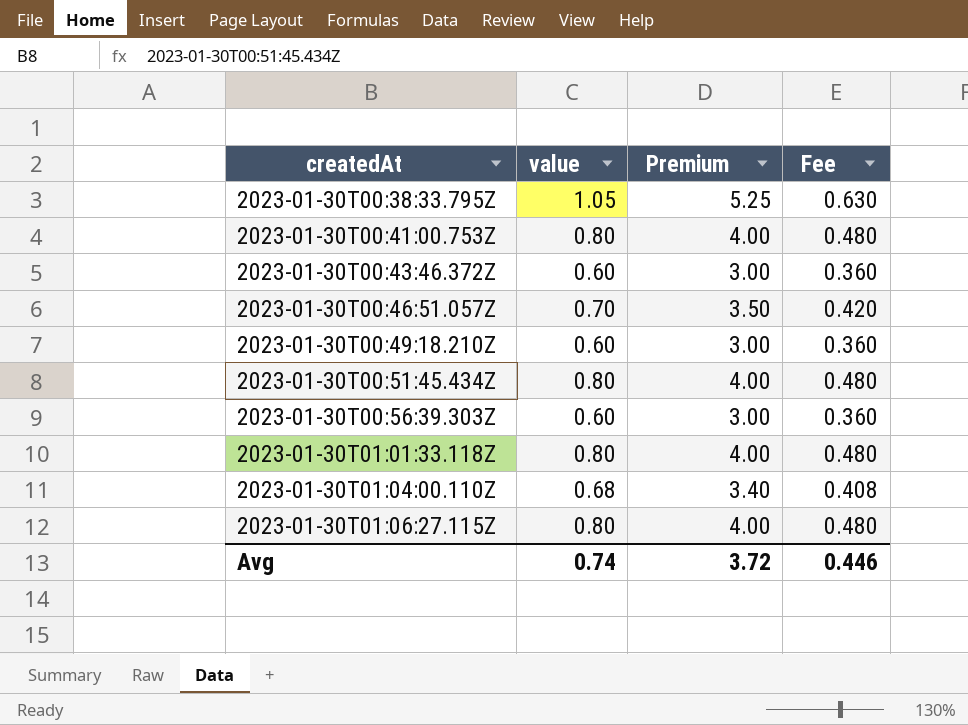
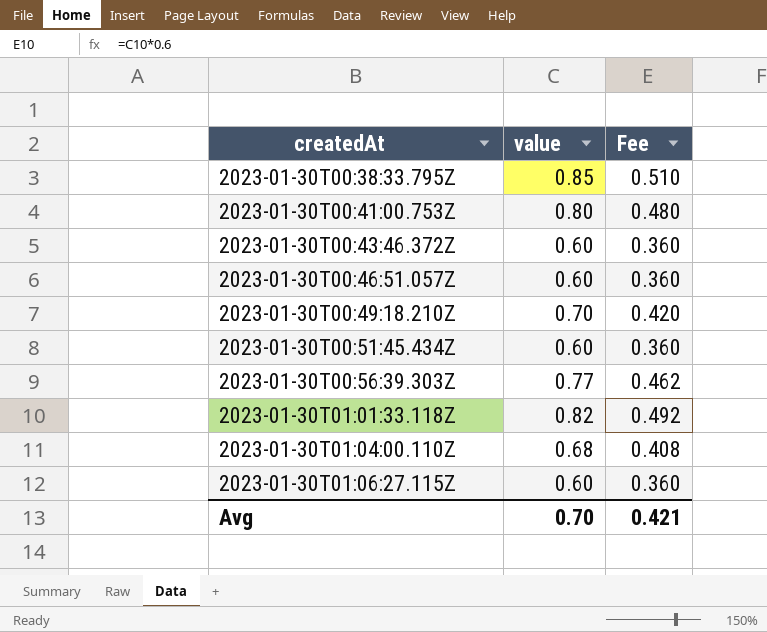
column Premium | formula: [value] * 5 -> none
2023-01-30T00:38:33.795Z | value: 1.05 -> 0.85
2023-01-30T00:38:33.795Z | Fee: 0.630 -> 0.510
2023-01-30T00:46:51.057Z | value: 0.70 -> 0.60
2023-01-30T00:46:51.057Z | Fee: 0.420 -> 0.360
2023-01-30T00:49:18.210Z | value: 0.60 -> 0.70
2023-01-30T00:49:18.210Z | Fee: 0.360 -> 0.420
2023-01-30T00:51:45.434Z | value: 0.80 -> 0.60
2023-01-30T00:51:45.434Z | Fee: 0.480 -> 0.360
2023-01-30T00:56:39.303Z | value: 0.60 -> 0.77
2023-01-30T00:56:39.303Z | Fee: 0.360 -> 0.462
2023-01-30T01:01:33.118Z | value: 0.80 -> 0.82
2023-01-30T01:01:33.118Z | Fee: 0.480 -> 0.492
2023-01-30T01:06:27.115Z | value: 0.80 -> 0.60
2023-01-30T01:06:27.115Z | Fee: 0.480 -> 0.360
Avg | value: 0.74 -> 0.70
Avg | Fee: 0.446 -> 0.421

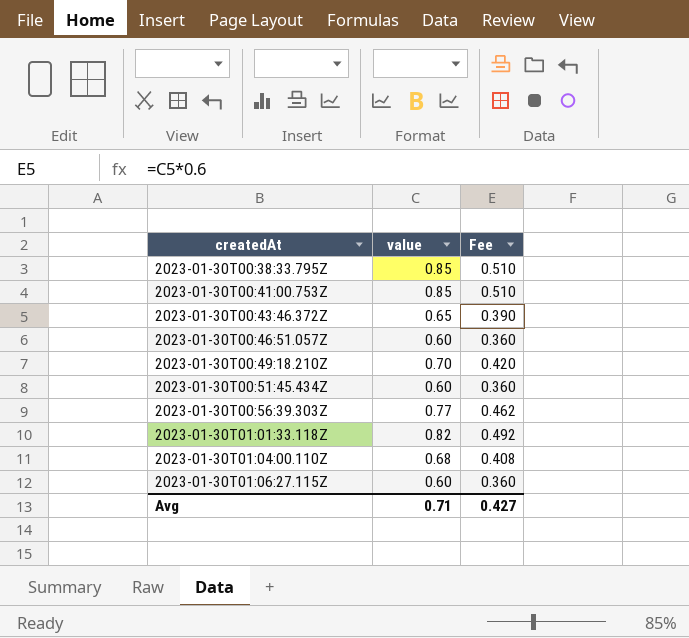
2023-01-30T00:41:00.753Z | value: 0.80 -> 0.85
2023-01-30T00:41:00.753Z | Fee: 0.480 -> 0.510
2023-01-30T00:43:46.372Z | value: 0.60 -> 0.65
2023-01-30T00:43:46.372Z | Fee: 0.360 -> 0.390
Avg | value: 0.70 -> 0.71
Avg | Fee: 0.421 -> 0.427

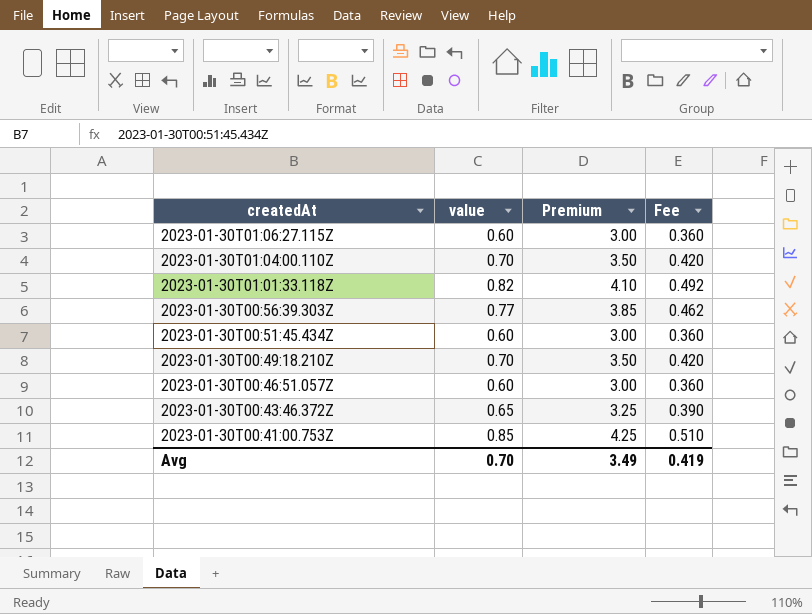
row order: createdAt ascending -> createdAt descending
column Premium | formula: none -> [value] * 5
row 2023-01-30T00:38:33.795Z: 0.85 | 0.510 -> none
2023-01-30T01:04:00.110Z | value: 0.68 -> 0.70
2023-01-30T01:04:00.110Z | Fee: 0.408 -> 0.420
Avg | value: 0.71 -> 0.70
Avg | Fee: 0.427 -> 0.419

